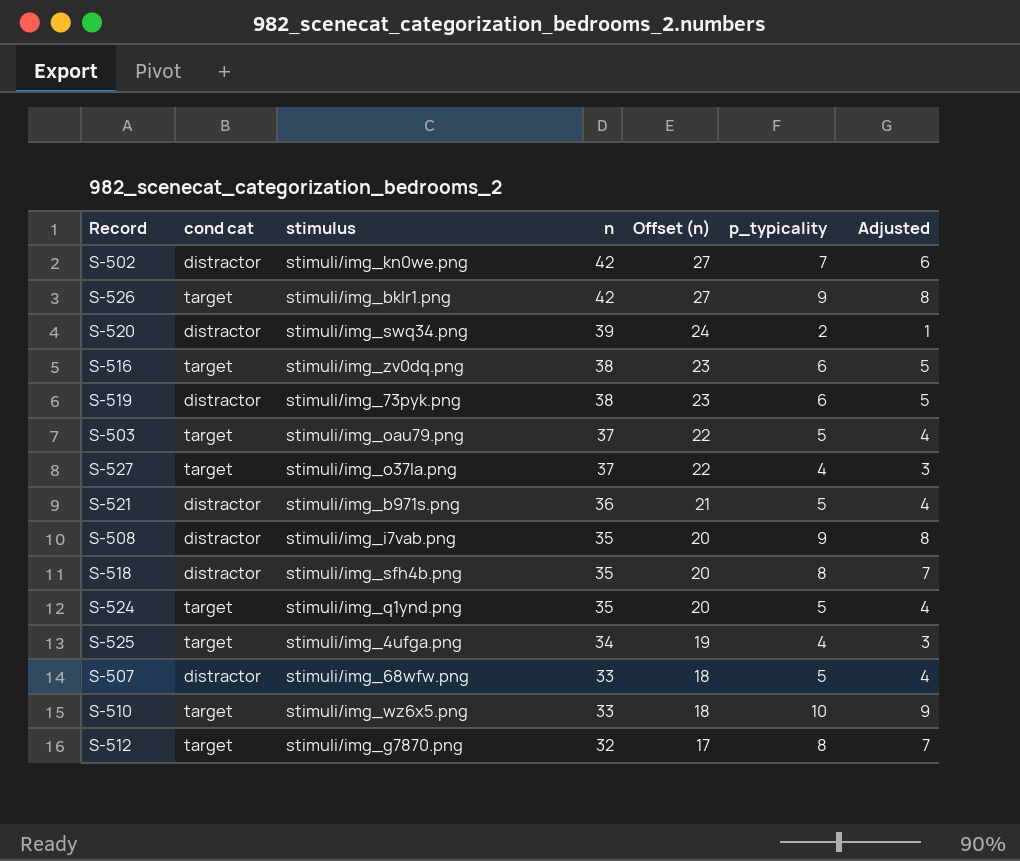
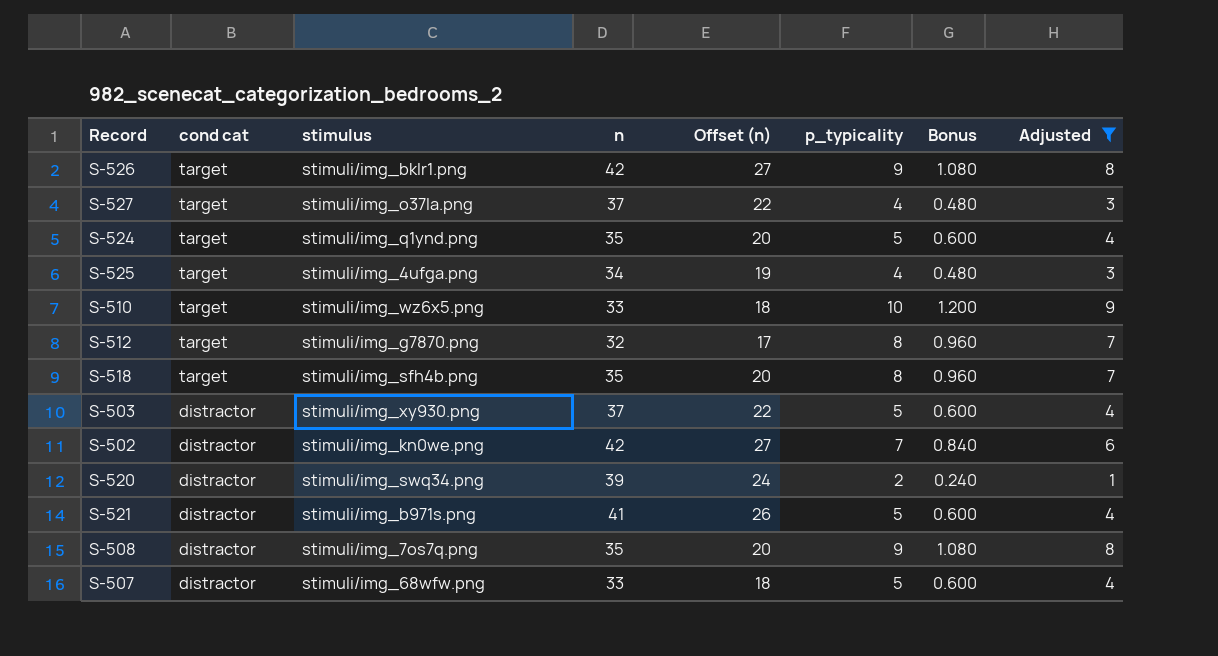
filter: none -> Adjusted != 5
row order: n descending -> cond cat descending
column Bonus | formula: none -> [p_typicality] * 0.12
S-518 | cond cat: distractor -> target
S-503 | cond cat: target -> distractor
S-503 | stimulus: stimuli/img_oau79.png -> stimuli/img_xy930.png
S-521 | n: 36 -> 41
S-521 | Offset (n): 21 -> 26
S-508 | stimulus: stimuli/img_i7vab.png -> stimuli/img_7os7q.png

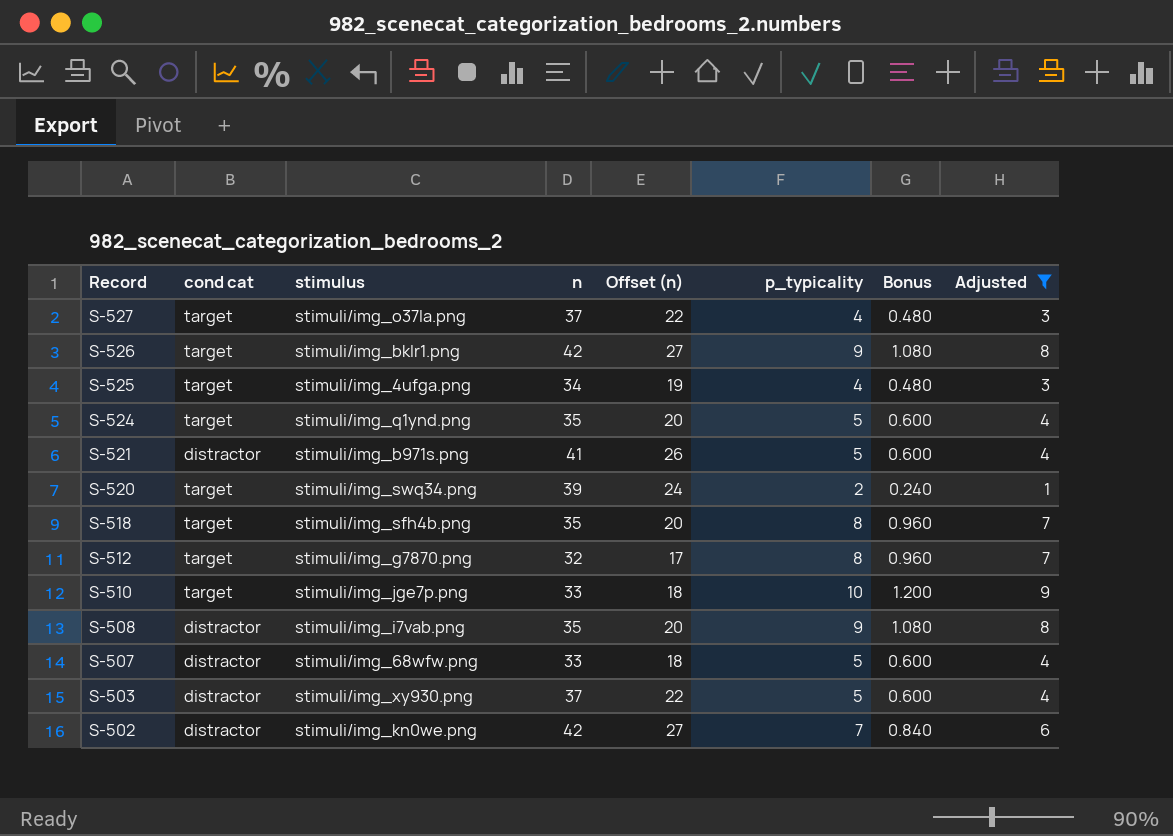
row order: cond cat descending -> Record descending
S-520 | cond cat: distractor -> target
S-510 | stimulus: stimuli/img_wz6x5.png -> stimuli/img_jge7p.png
S-508 | stimulus: stimuli/img_7os7q.png -> stimuli/img_i7vab.png

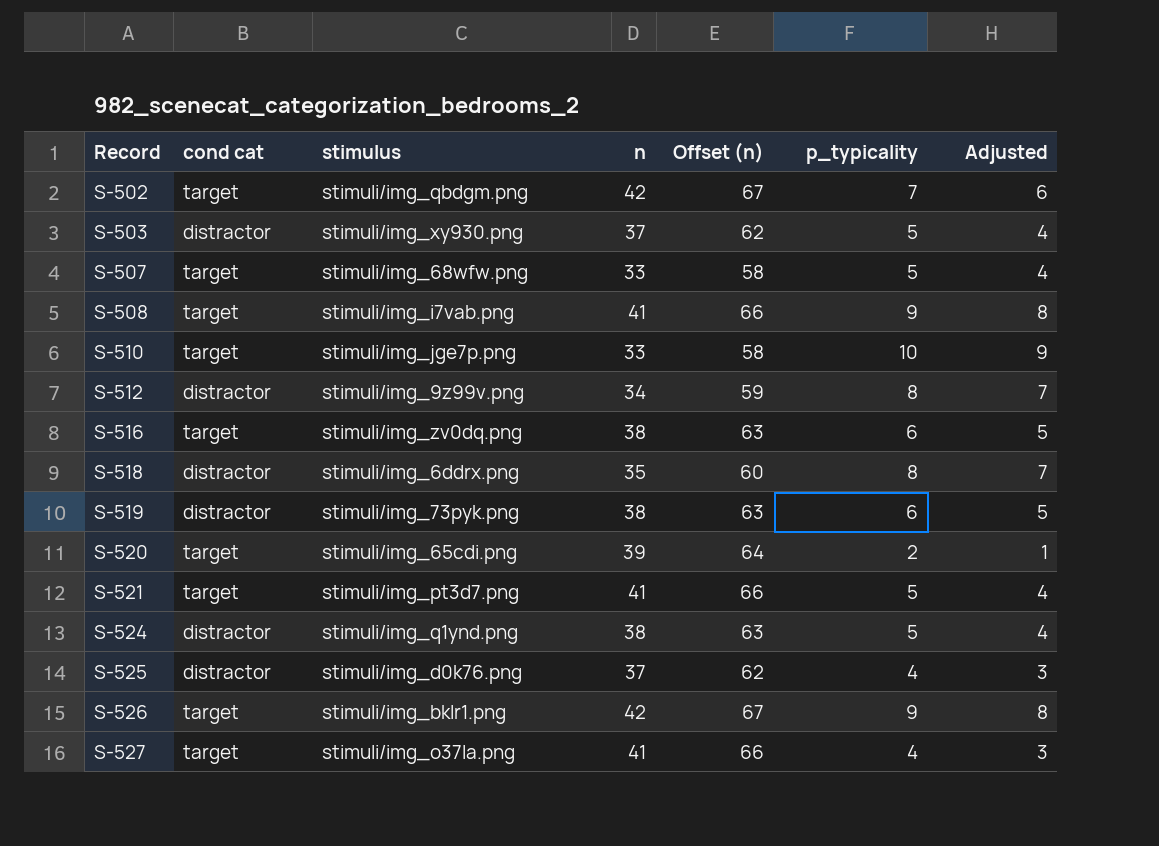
filter: Adjusted != 5 -> none
row order: Record descending -> Record ascending
column Bonus | formula: [p_typicality] * 0.12 -> none
column Offset (n) | formula: [n] - 15 -> [n] + 25
S-502 | cond cat: distractor -> target
S-502 | stimulus: stimuli/img_kn0we.png -> stimuli/img_qbdgm.png
S-507 | cond cat: distractor -> target
S-508 | cond cat: distractor -> target
S-508 | n: 35 -> 41
S-512 | cond cat: target -> distractor
S-512 | stimulus: stimuli/img_g7870.png -> stimuli/img_9z99v.png
S-512 | n: 32 -> 34
S-518 | cond cat: target -> distractor
S-518 | stimulus: stimuli/img_sfh4b.png -> stimuli/img_6ddrx.png
S-520 | stimulus: stimuli/img_swq34.png -> stimuli/img_65cdi.png
S-521 | cond cat: distractor -> target
S-521 | stimulus: stimuli/img_b971s.png -> stimuli/img_pt3d7.png
S-524 | cond cat: target -> distractor
S-524 | n: 35 -> 38
S-525 | cond cat: target -> distractor
S-525 | stimulus: stimuli/img_4ufga.png -> stimuli/img_d0k76.png
S-525 | n: 34 -> 37
S-527 | n: 37 -> 41

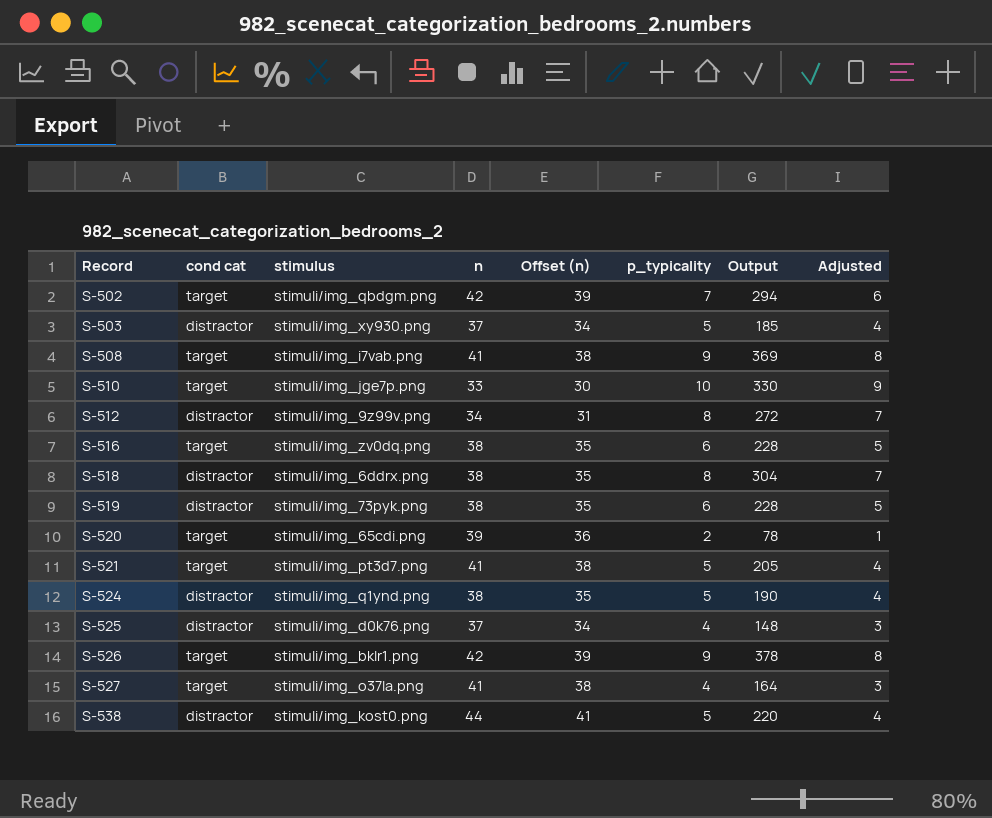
column Offset (n) | formula: [n] + 25 -> [n] - 3
column Output | formula: none -> [n] * [p_typicality]
row S-507: target | stimuli/img_68wfw.png | 33 | 58 | 5 | 4 -> none
S-518 | n: 35 -> 38
row S-538: none -> distractor | stimuli/img_kost0.png | 44 | 41 | 5 | 220 | 4

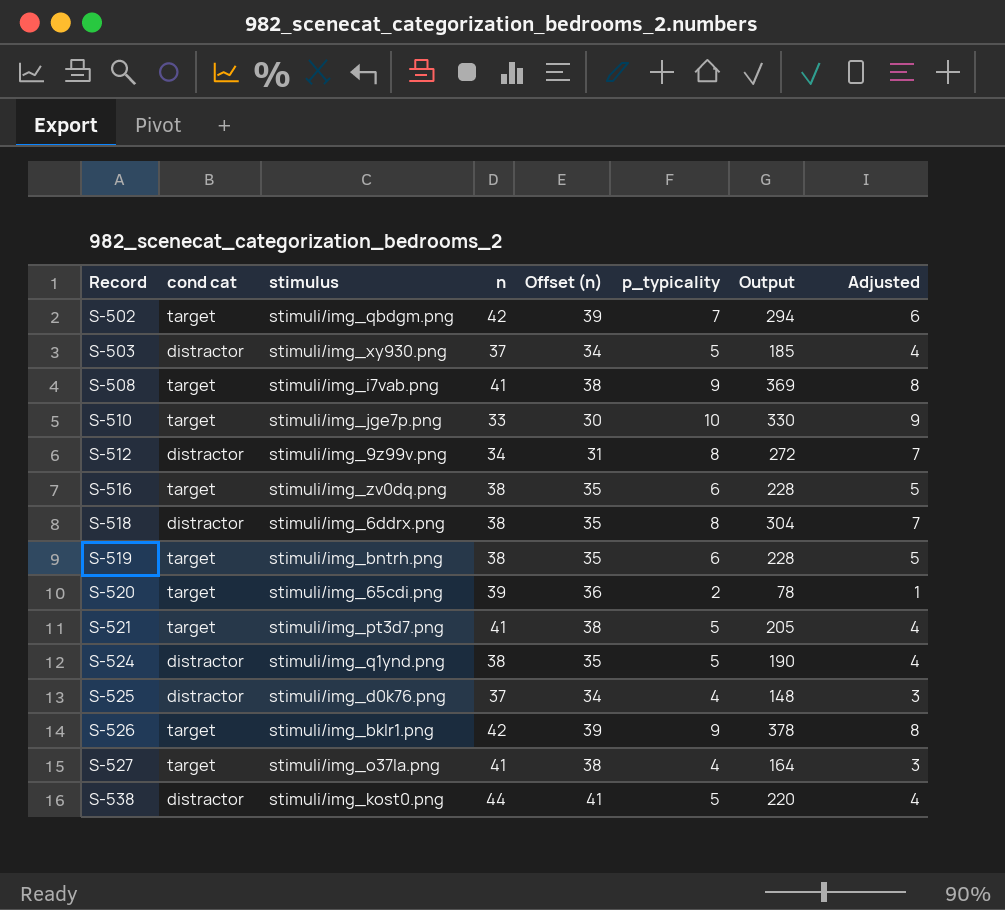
S-519 | cond cat: distractor -> target
S-519 | stimulus: stimuli/img_73pyk.png -> stimuli/img_bntrh.png

